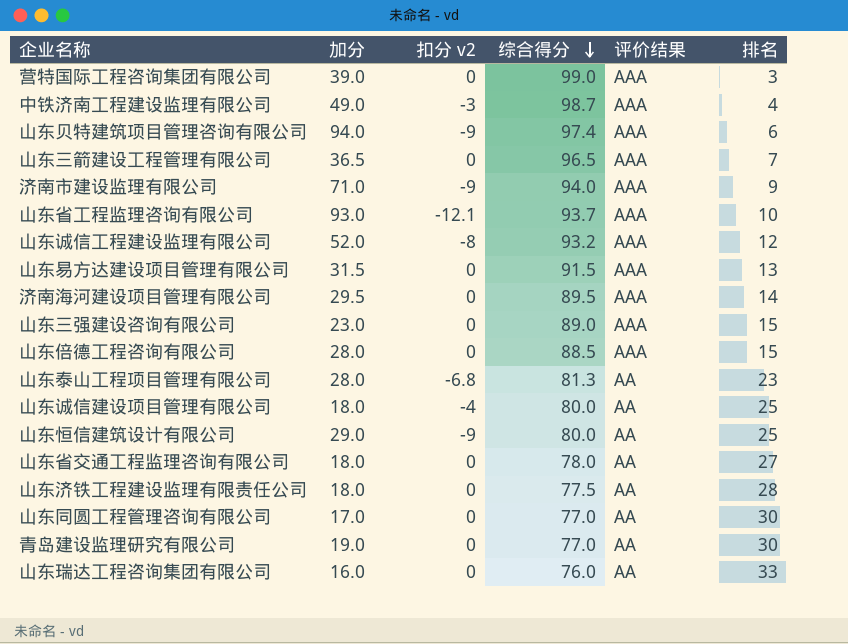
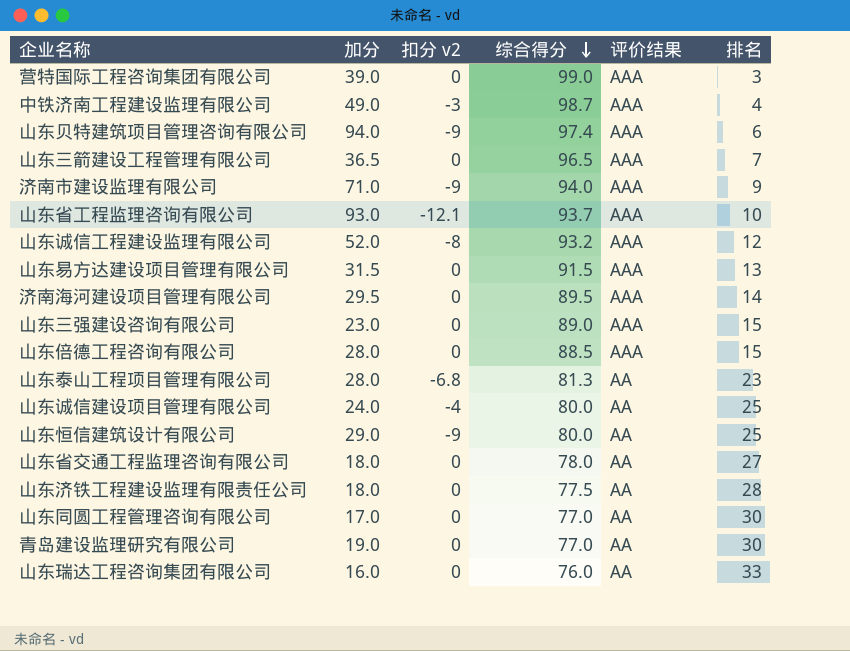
山东诚信建设项目管理有限公司 | 加分: 18.0 -> 24.0

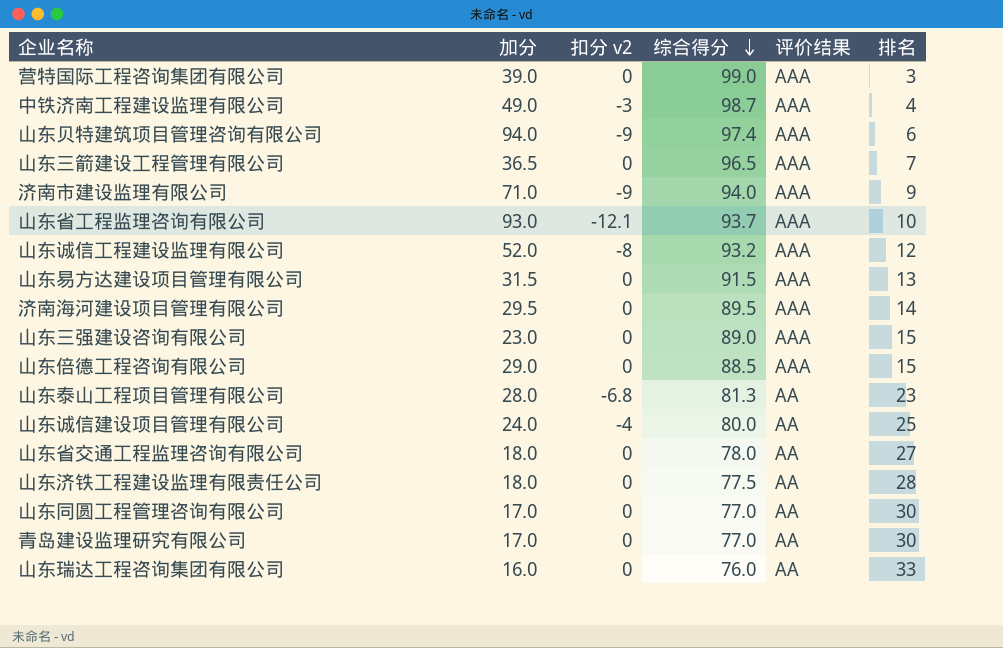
row 山东恒信建筑设计有限公司: 29.0 | -9 | 80.0 | AA | 25 -> none
山东倍德工程咨询有限公司 | 加分: 28.0 -> 29.0
青岛建设监理研究有限公司 | 加分: 19.0 -> 17.0

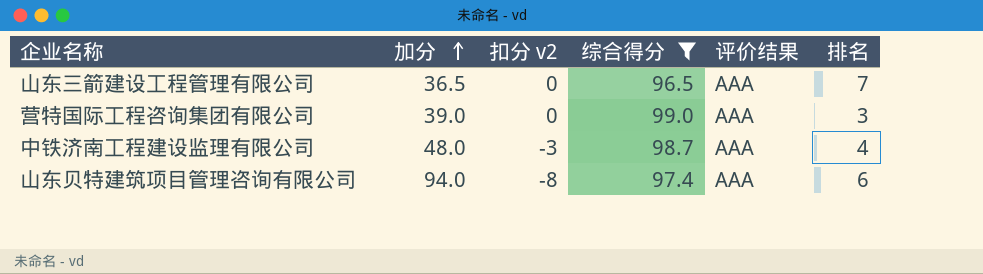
filter: none -> 综合得分 >= 96.5
row order: 综合得分 descending -> 加分 ascending
中铁济南工程建设监理有限公司 | 加分: 49.0 -> 48.0
山东贝特建筑项目管理咨询有限公司 | 扣分 v2: -9 -> -8

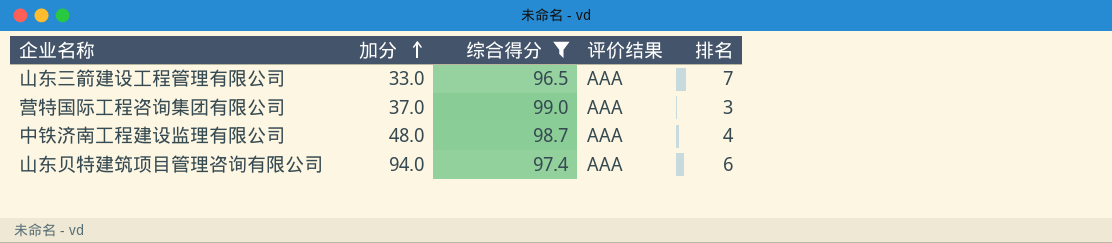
column 扣分 v2 | position: 3 -> none
山东三箭建设工程管理有限公司 | 加分: 36.5 -> 33.0
营特国际工程咨询集团有限公司 | 加分: 39.0 -> 37.0

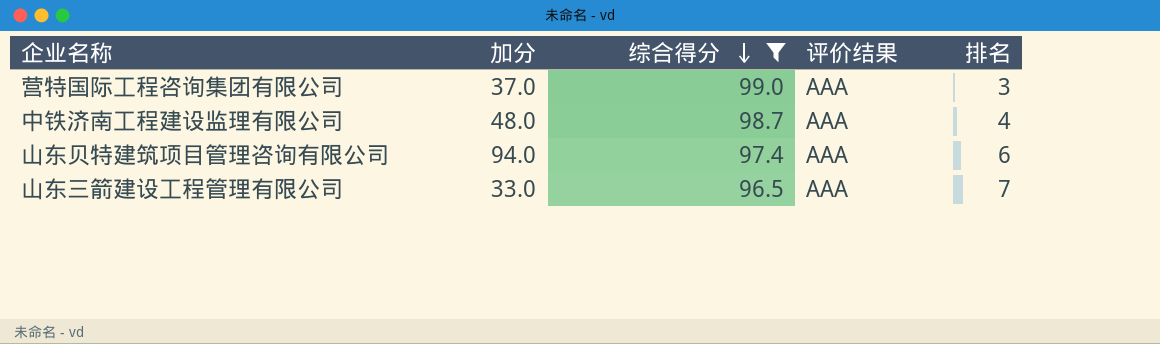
row order: 加分 ascending -> 综合得分 descending

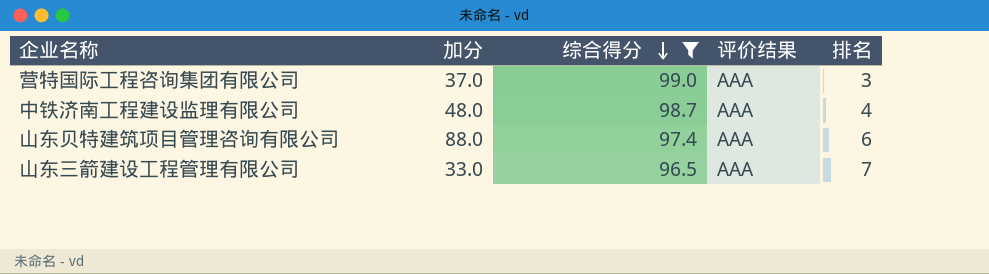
山东贝特建筑项目管理咨询有限公司 | 加分: 94.0 -> 88.0

